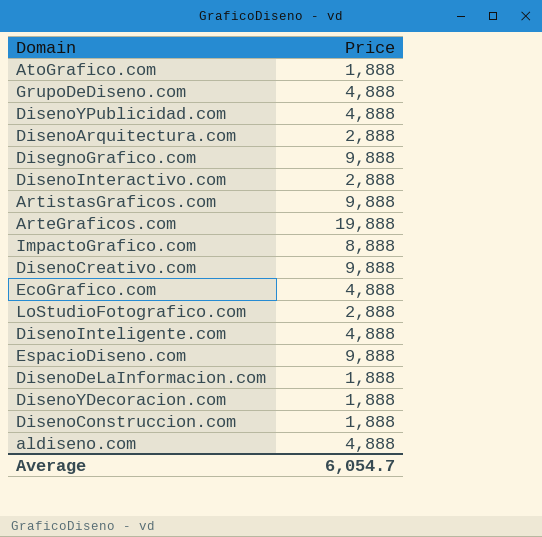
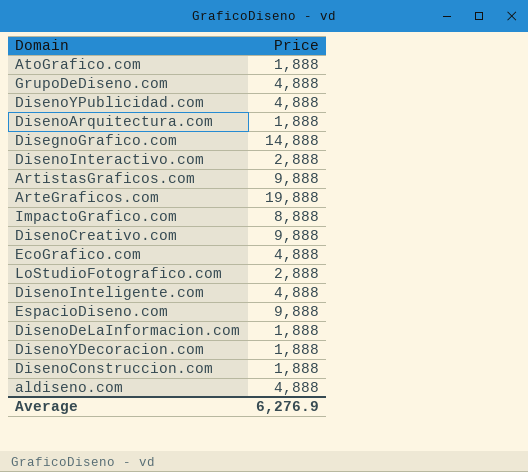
DisenoArquitectura.com | Price: 2,888 -> 1,888
DisegnoGrafico.com | Price: 9,888 -> 14,888
Average | Price: 6,054.7 -> 6,276.9

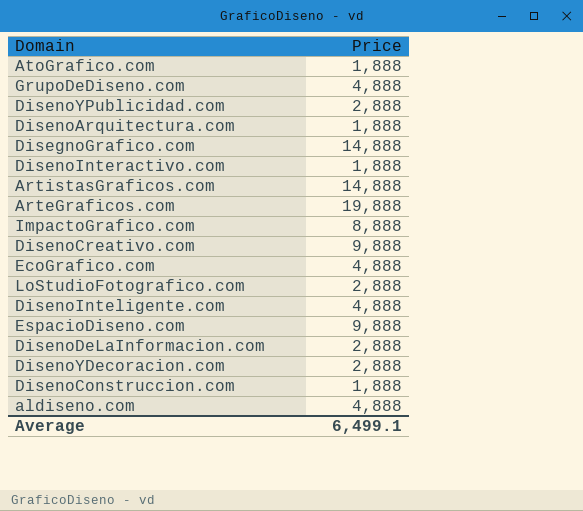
DisenoYPublicidad.com | Price: 4,888 -> 2,888
DisenoInteractivo.com | Price: 2,888 -> 1,888
ArtistasGraficos.com | Price: 9,888 -> 14,888
DisenoDeLaInformacion.com | Price: 1,888 -> 2,888
DisenoYDecoracion.com | Price: 1,888 -> 2,888
Average | Price: 6,276.9 -> 6,499.1

